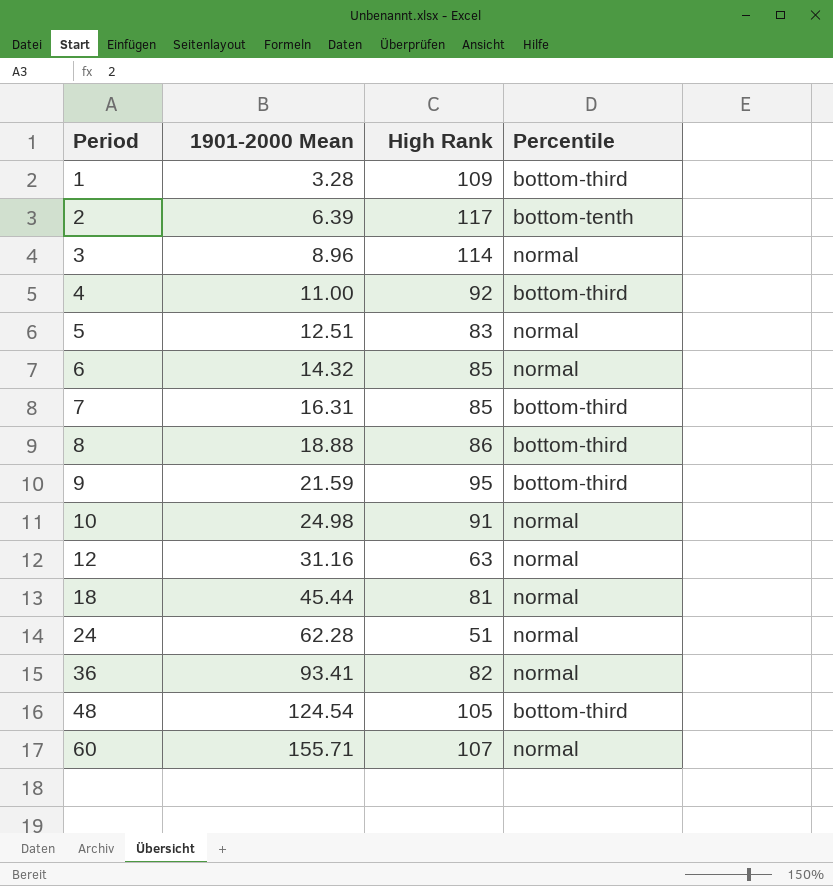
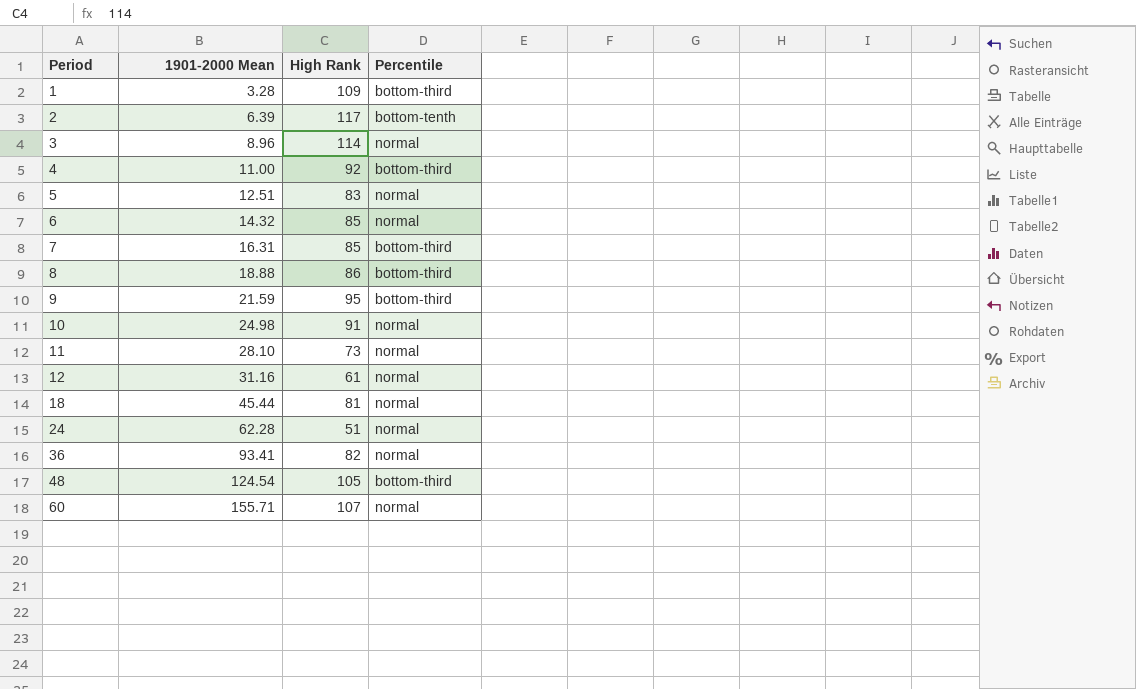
row 11: none -> 28.10 | 73 | normal
12 | High Rank: 63 -> 61

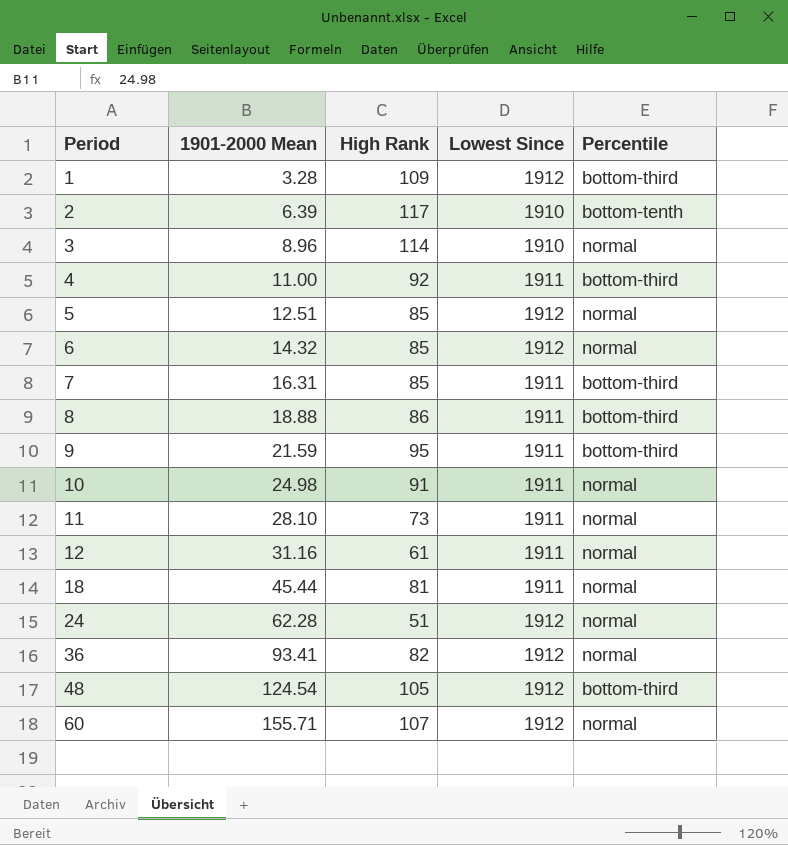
column Lowest Since | position: none -> 4
5 | High Rank: 83 -> 85

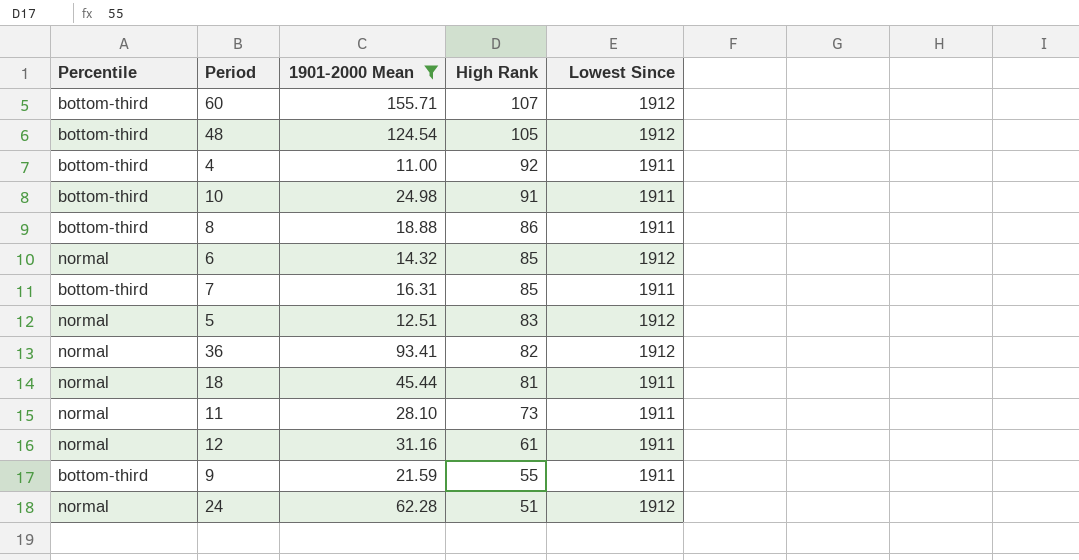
filter: none -> 1901-2000 Mean >= 11.00
row order: Period ascending -> High Rank descending
column Percentile | position: 5 -> 1
60 | Percentile: normal -> bottom-third
10 | Percentile: normal -> bottom-third
5 | High Rank: 85 -> 83
9 | High Rank: 95 -> 55

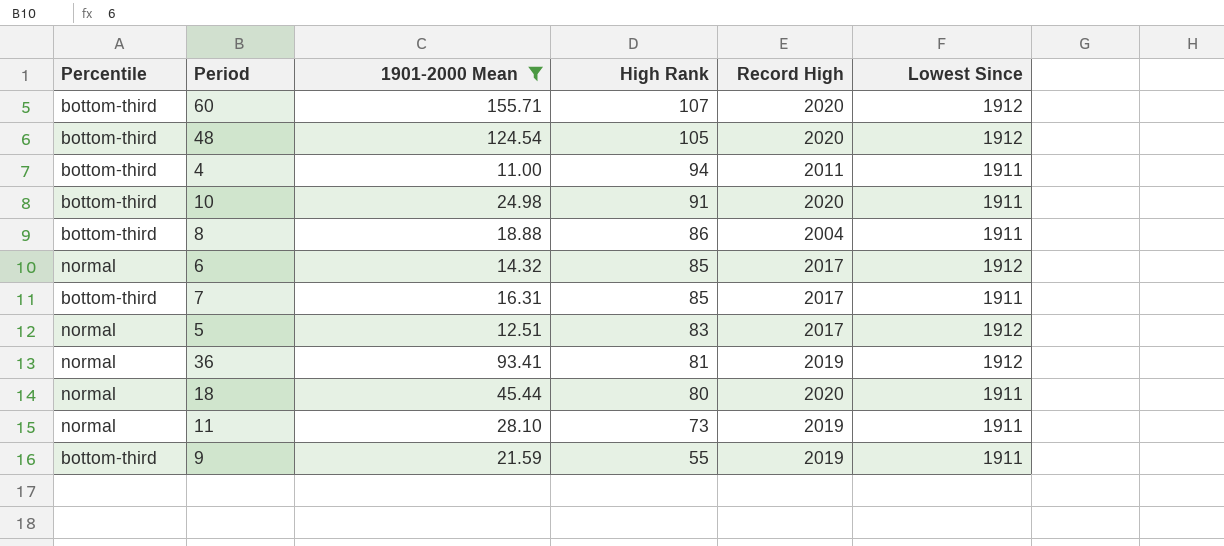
column Record High | position: none -> 5
row 12: normal | 31.16 | 61 | 1911 -> none
row 24: normal | 62.28 | 51 | 1912 -> none
4 | High Rank: 92 -> 94
36 | High Rank: 82 -> 81
18 | High Rank: 81 -> 80

